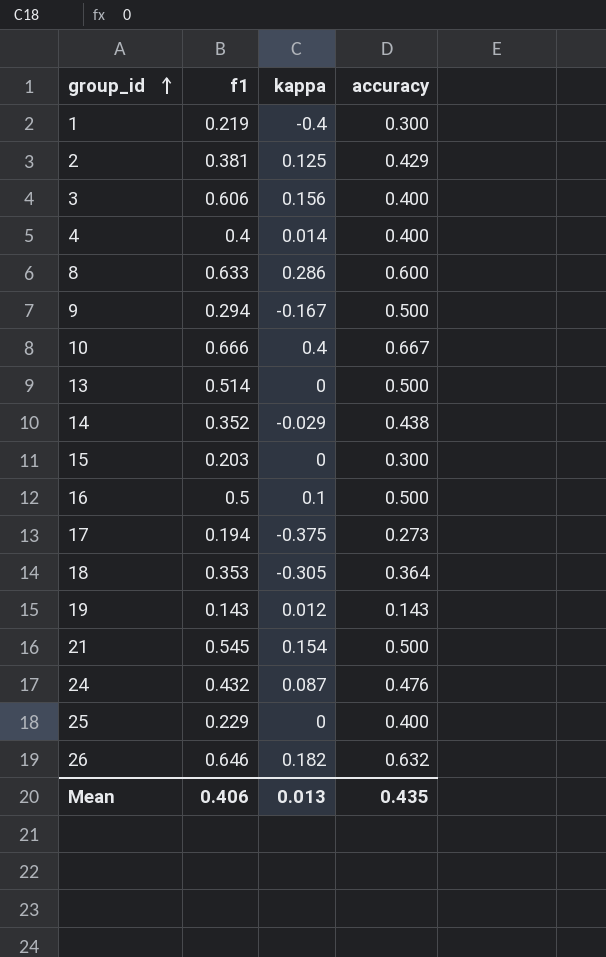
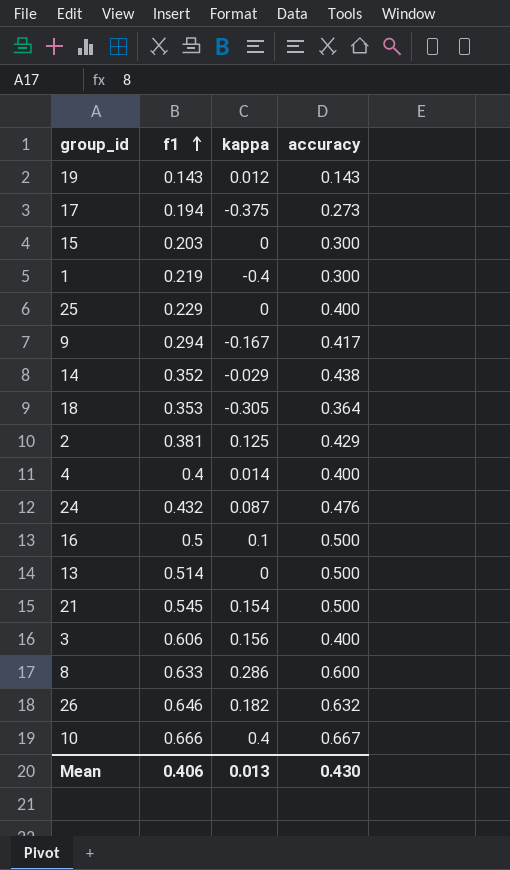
row order: group_id ascending -> f1 ascending
9 | accuracy: 0.500 -> 0.417
Mean | accuracy: 0.435 -> 0.430

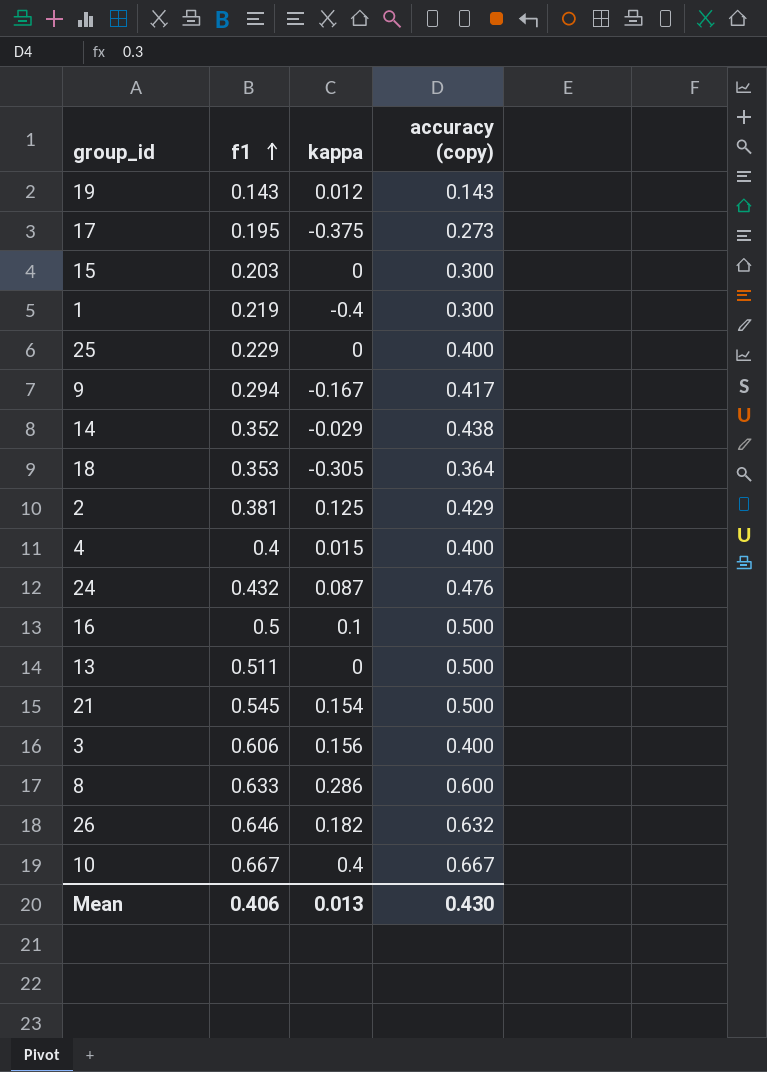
column name: accuracy -> accuracy (copy)
17 | f1: 0.194 -> 0.195
4 | kappa: 0.014 -> 0.015
13 | f1: 0.514 -> 0.511
10 | f1: 0.666 -> 0.667

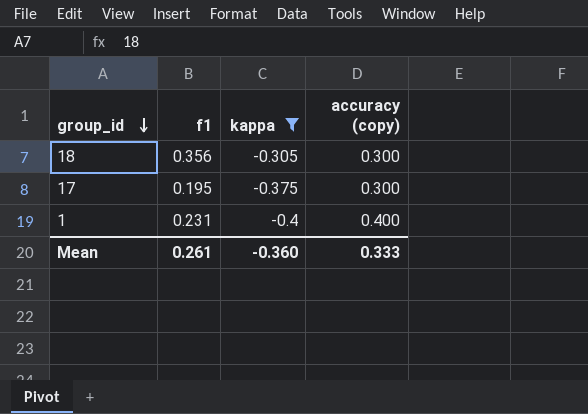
filter: none -> kappa <= -0.305
row order: f1 ascending -> group_id descending
18 | f1: 0.353 -> 0.356
18 | accuracy (copy): 0.364 -> 0.300
17 | accuracy (copy): 0.273 -> 0.300
1 | f1: 0.219 -> 0.231
1 | accuracy (copy): 0.300 -> 0.400
Mean | f1: 0.406 -> 0.261
Mean | kappa: 0.013 -> -0.360
Mean | accuracy (copy): 0.430 -> 0.333

